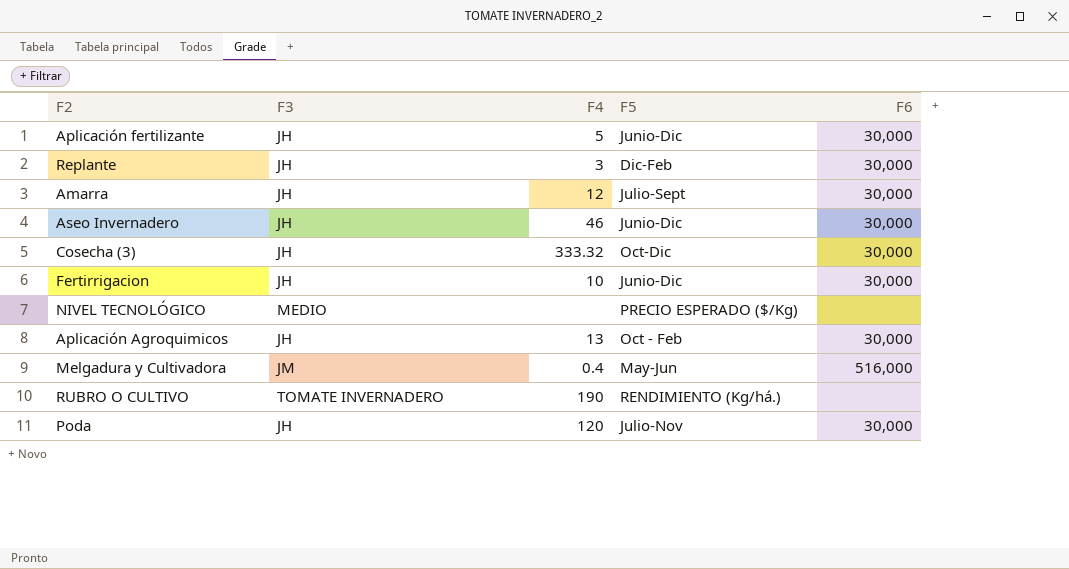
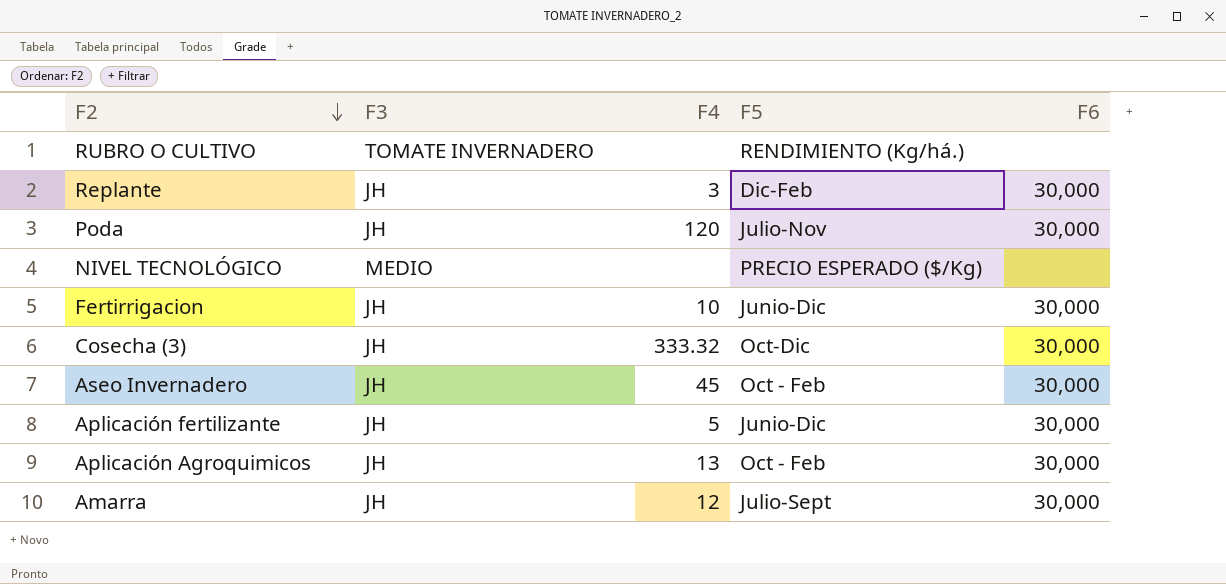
row order: none -> F2 descending
row Melgadura y Cultivadora: JM | 0.4 | May-Jun | 516,000 -> none
RUBRO O CULTIVO | F4: 190 -> none
Aseo Invernadero | F4: 46 -> 45
Aseo Invernadero | F5: Junio-Dic -> Oct - Feb

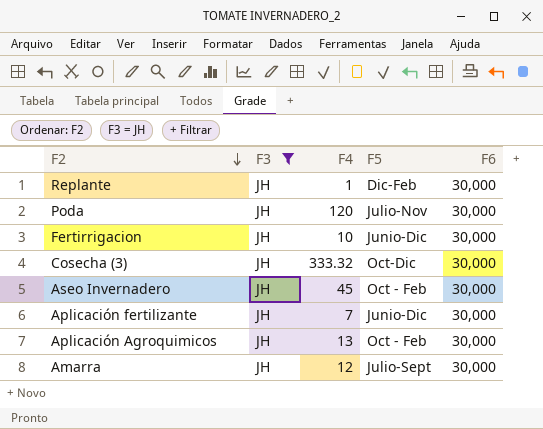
filter: none -> F3 = JH
Replante | F4: 3 -> 1
Aplicación fertilizante | F4: 5 -> 7

